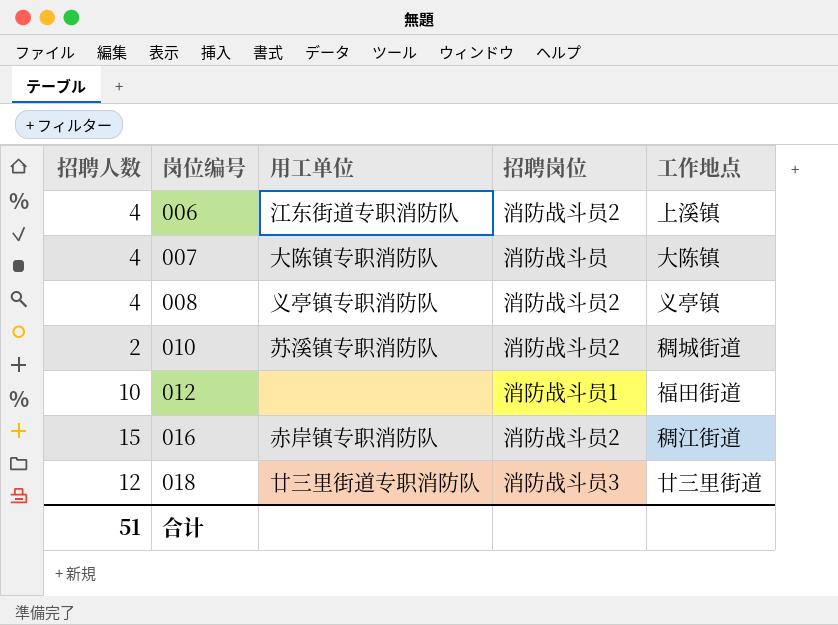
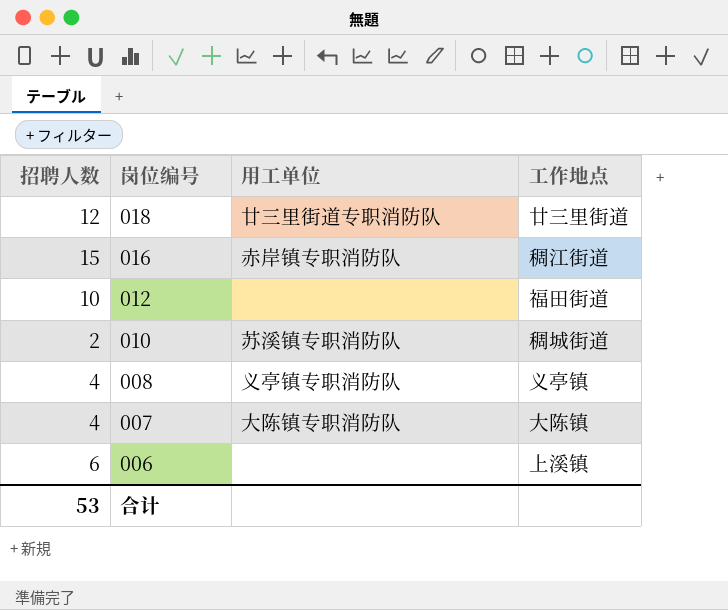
row order: 岗位编号 ascending -> 岗位编号 descending
column 招聘岗位 | position: 4 -> none
006 | 招聘人数: 4 -> 6
006 | 用工单位: 江东街道专职消防队 -> none
合计 | 招聘人数: 51 -> 53

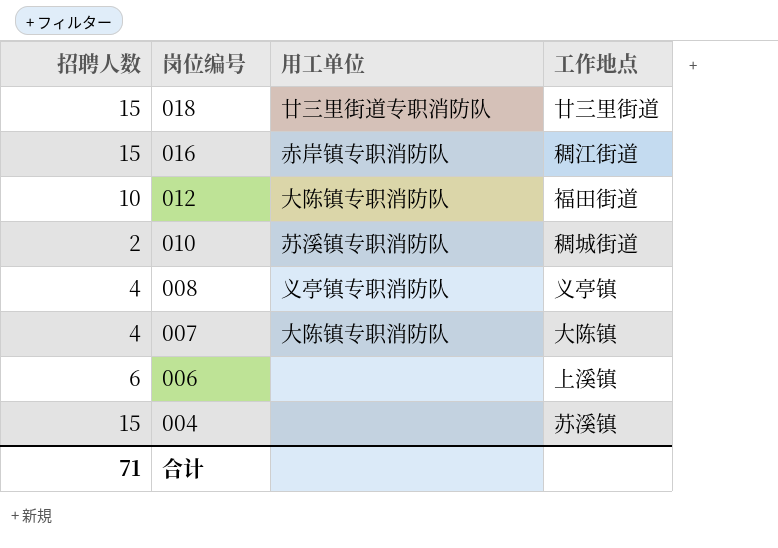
018 | 招聘人数: 12 -> 15
012 | 用工单位: none -> 大陈镇专职消防队
row 004: none -> 15 | none | 苏溪镇
合计 | 招聘人数: 53 -> 71

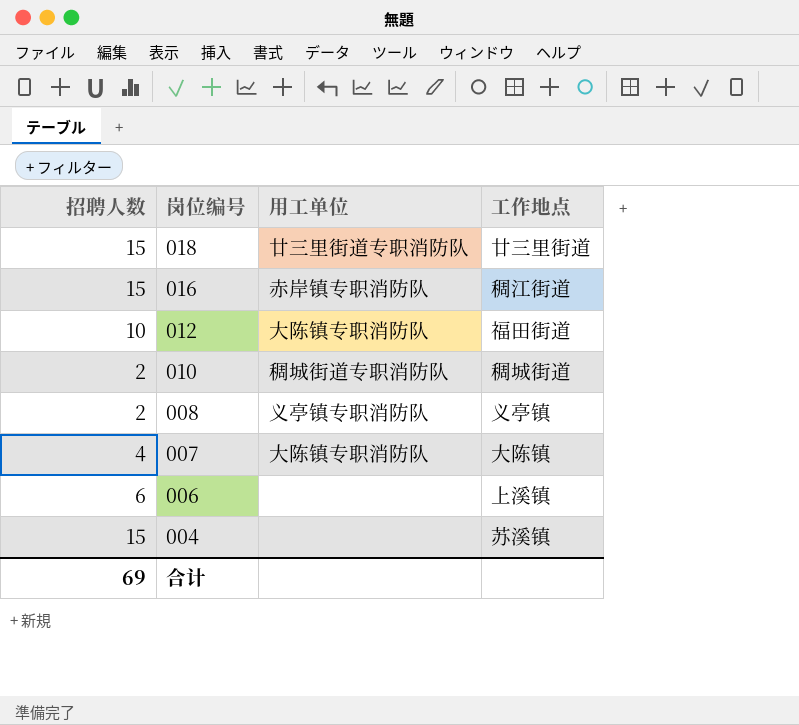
010 | 用工单位: 苏溪镇专职消防队 -> 稠城街道专职消防队
008 | 招聘人数: 4 -> 2
合计 | 招聘人数: 71 -> 69

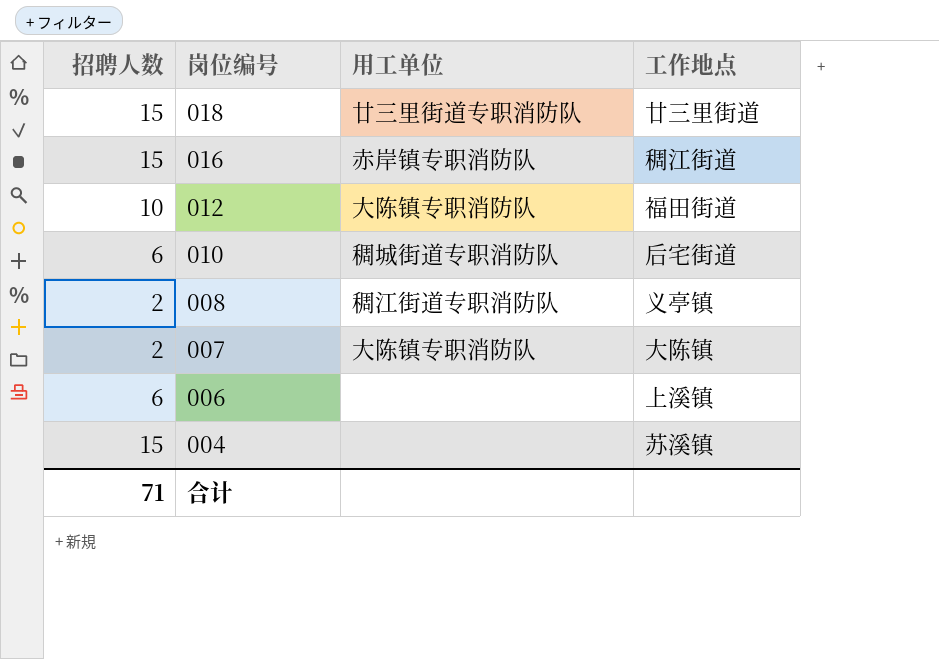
010 | 招聘人数: 2 -> 6
010 | 工作地点: 稠城街道 -> 后宅街道
008 | 用工单位: 义亭镇专职消防队 -> 稠江街道专职消防队
007 | 招聘人数: 4 -> 2
合计 | 招聘人数: 69 -> 71

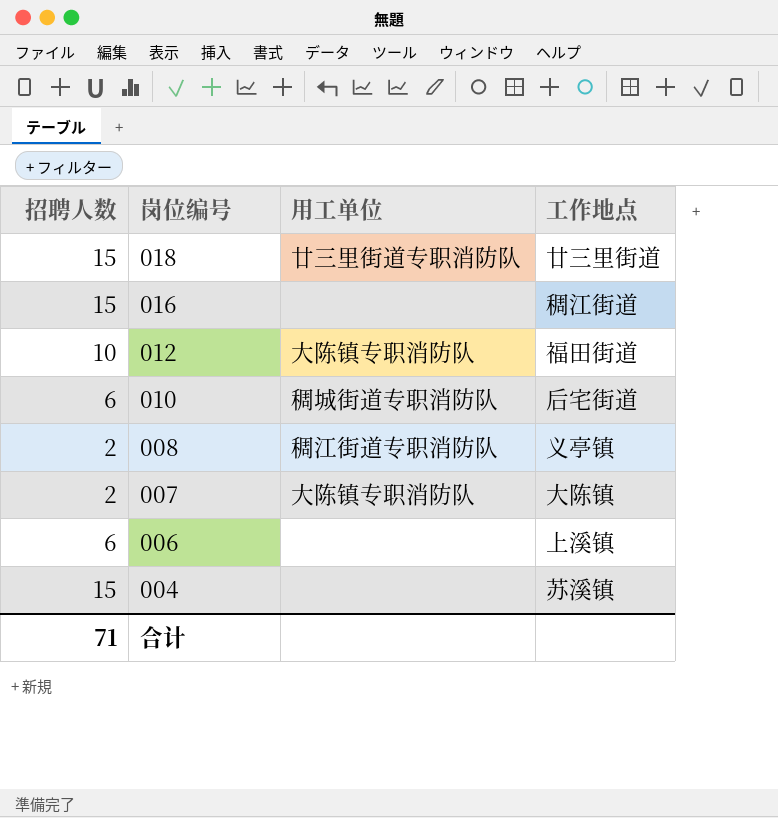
016 | 用工单位: 赤岸镇专职消防队 -> none

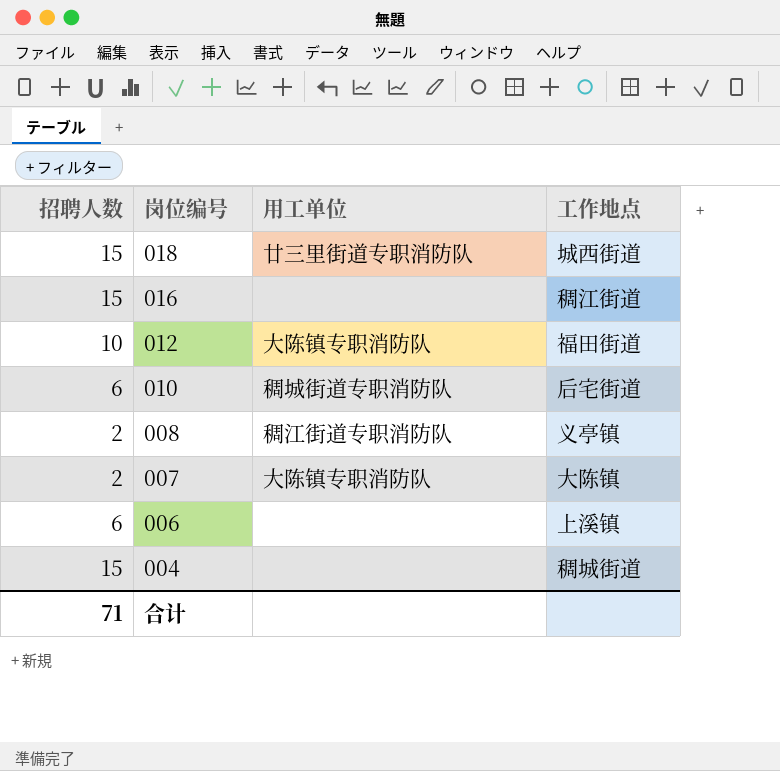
018 | 工作地点: 廿三里街道 -> 城西街道
004 | 工作地点: 苏溪镇 -> 稠城街道

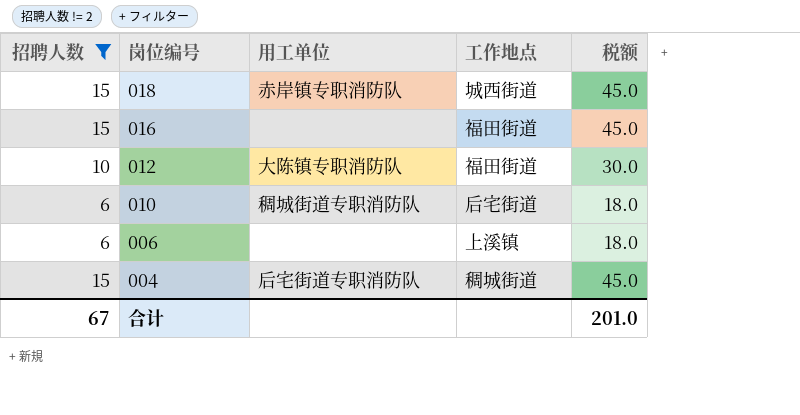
filter: none -> 招聘人数 != 2
column 税额 | formula: none -> [招聘人数] * 3
018 | 用工单位: 廿三里街道专职消防队 -> 赤岸镇专职消防队
016 | 工作地点: 稠江街道 -> 福田街道
004 | 用工单位: none -> 后宅街道专职消防队
合计 | 招聘人数: 71 -> 67

